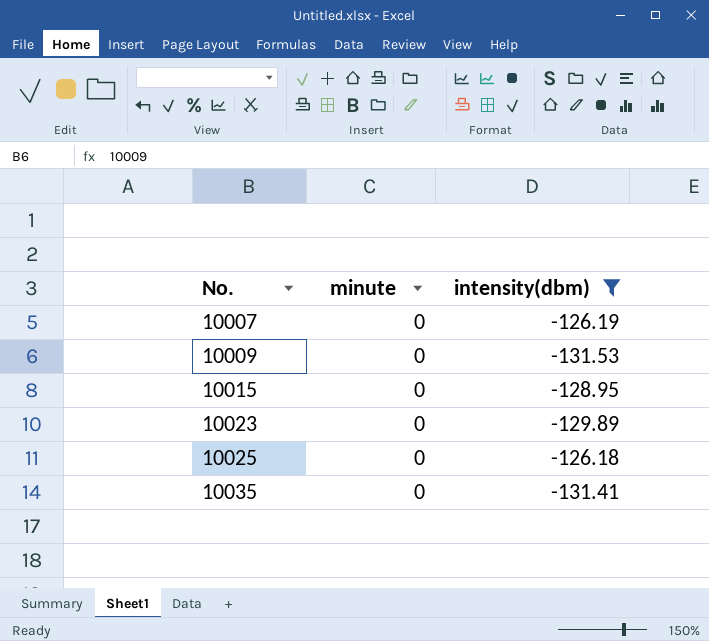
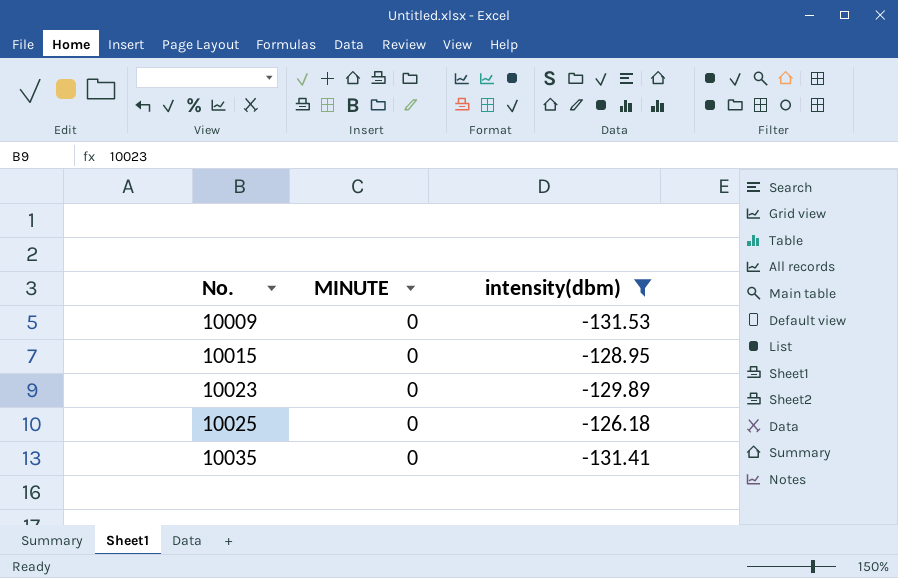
column name: minute -> MINUTE
row 10007: 0 | -126.19 -> none

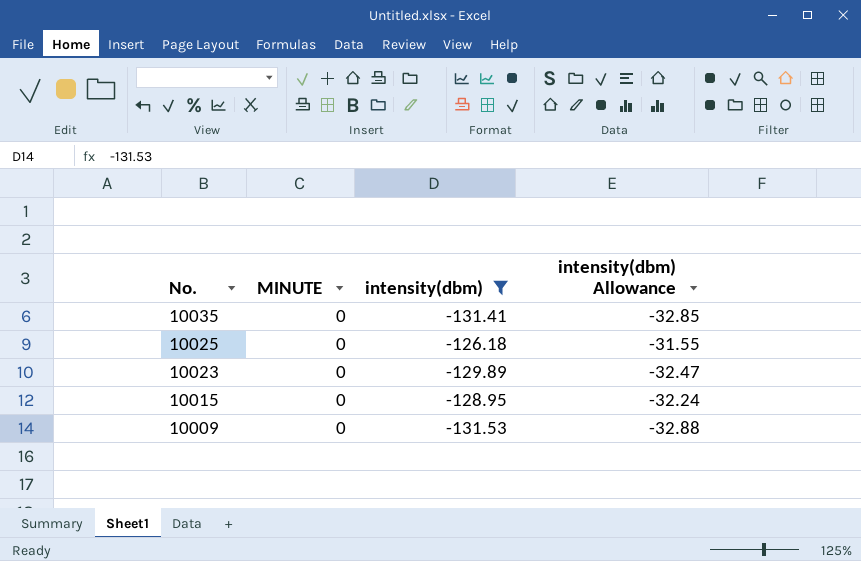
row order: No. ascending -> No. descending
column intensity(dbm) Allowance | formula: none -> [intensity(dbm)] * 0.25

